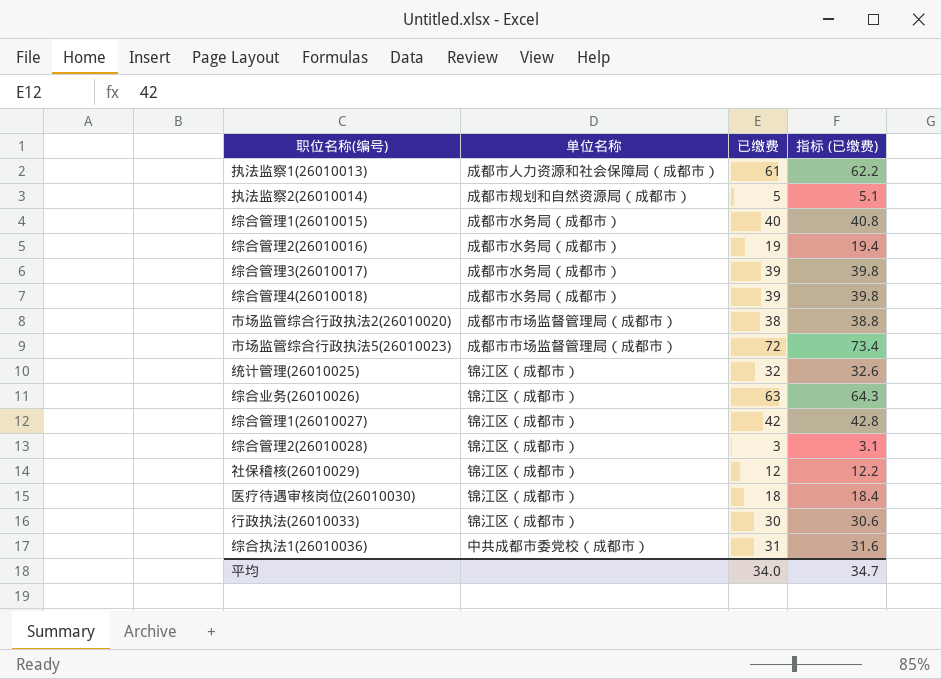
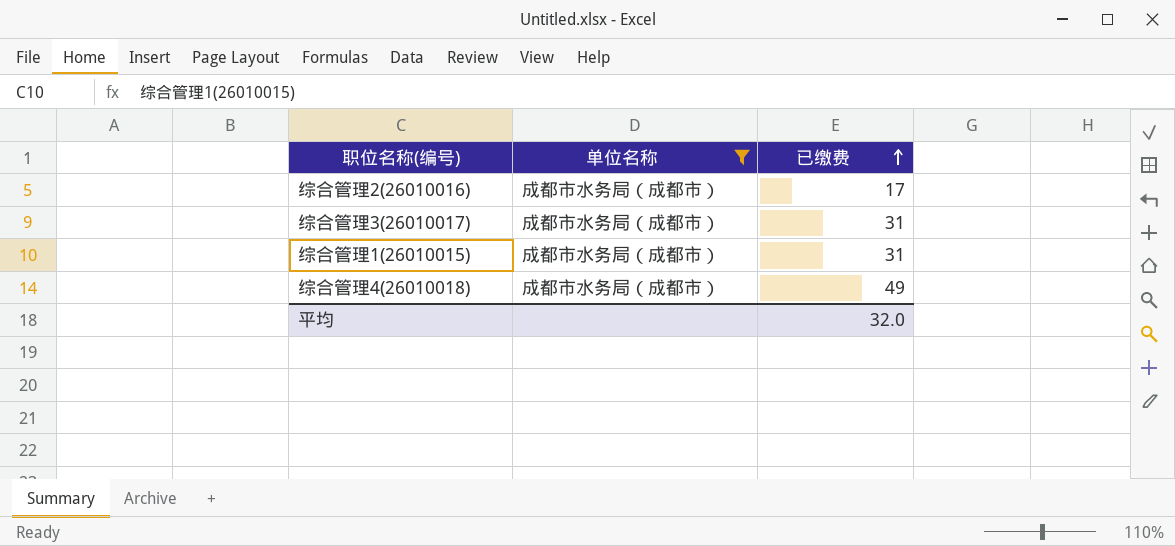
filter: none -> 单位名称 = 成都市水务局（成都市）
row order: none -> 已缴费 ascending
column 指标 (已缴费) | formula: [已缴费] * 1.02 -> none
综合管理2(26010016) | 已缴费: 19 -> 17
综合管理3(26010017) | 已缴费: 39 -> 31
综合管理1(26010015) | 已缴费: 40 -> 31
综合管理4(26010018) | 已缴费: 39 -> 49
平均 | 已缴费: 34.0 -> 32.0

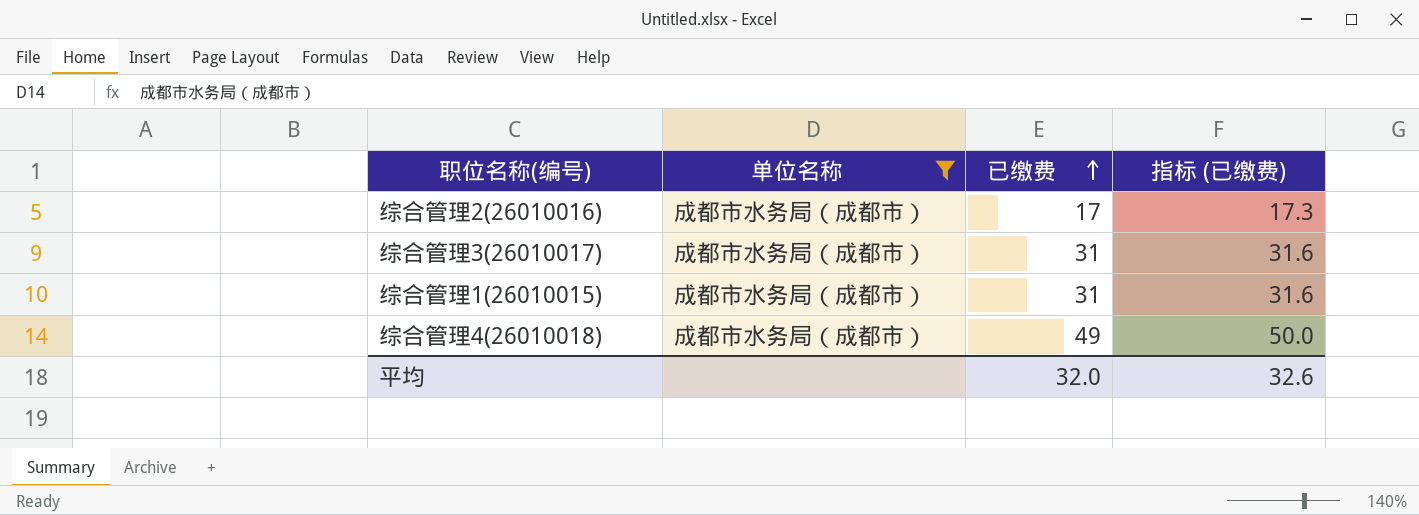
column 指标 (已缴费) | formula: none -> [已缴费] * 1.02

